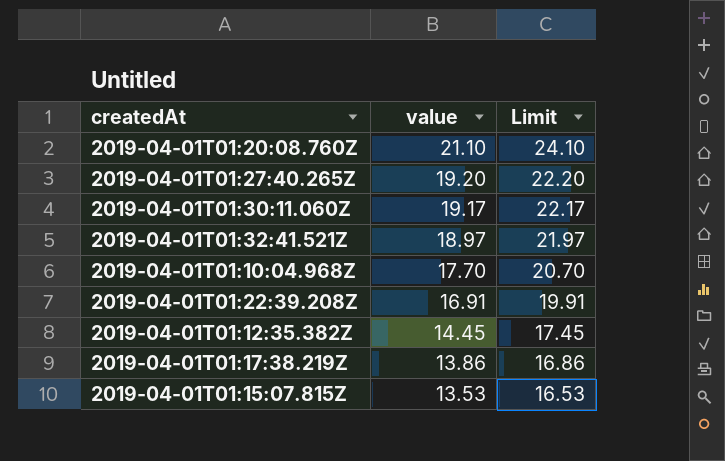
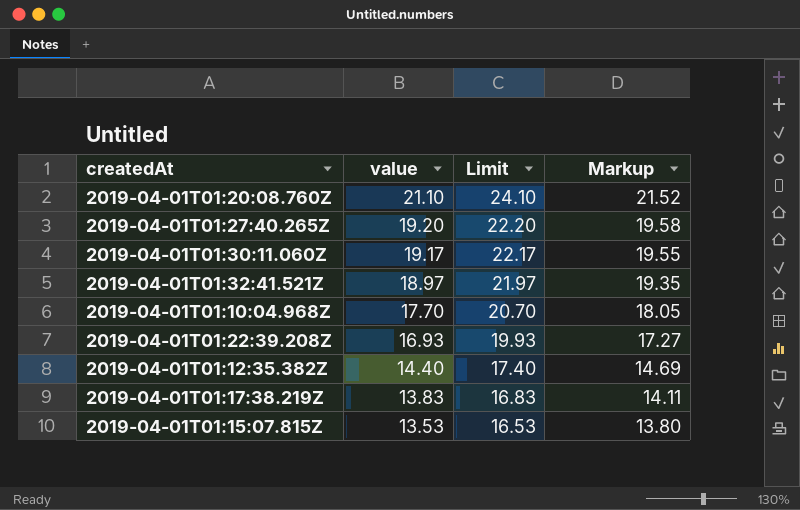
column Markup | formula: none -> [value] * 1.02
2019-04-01T01:22:39.208Z | value: 16.91 -> 16.93
2019-04-01T01:22:39.208Z | Limit: 19.91 -> 19.93
2019-04-01T01:12:35.382Z | value: 14.45 -> 14.40
2019-04-01T01:12:35.382Z | Limit: 17.45 -> 17.40
2019-04-01T01:17:38.219Z | value: 13.86 -> 13.83
2019-04-01T01:17:38.219Z | Limit: 16.86 -> 16.83

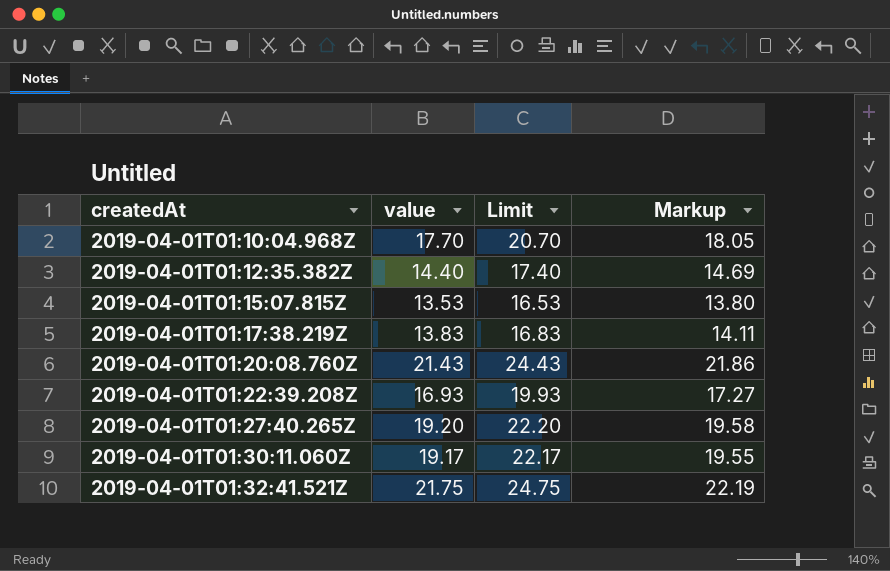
row order: value descending -> createdAt ascending
2019-04-01T01:20:08.760Z | value: 21.10 -> 21.43
2019-04-01T01:20:08.760Z | Limit: 24.10 -> 24.43
2019-04-01T01:20:08.760Z | Markup: 21.52 -> 21.86
2019-04-01T01:32:41.521Z | value: 18.97 -> 21.75
2019-04-01T01:32:41.521Z | Limit: 21.97 -> 24.75
2019-04-01T01:32:41.521Z | Markup: 19.35 -> 22.19

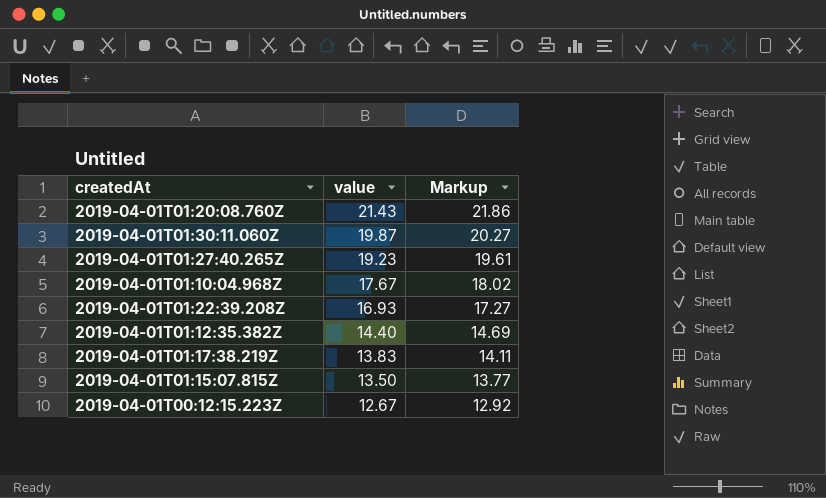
row order: createdAt ascending -> value descending
column Limit | formula: [value] + 3 -> none
row 2019-04-01T01:32:41.521Z: 21.75 | 24.75 | 22.19 -> none
2019-04-01T01:30:11.060Z | value: 19.17 -> 19.87
2019-04-01T01:30:11.060Z | Markup: 19.55 -> 20.27
2019-04-01T01:27:40.265Z | value: 19.20 -> 19.23
2019-04-01T01:27:40.265Z | Markup: 19.58 -> 19.61
2019-04-01T01:10:04.968Z | value: 17.70 -> 17.67
2019-04-01T01:10:04.968Z | Markup: 18.05 -> 18.02
2019-04-01T01:15:07.815Z | value: 13.53 -> 13.50
2019-04-01T01:15:07.815Z | Markup: 13.80 -> 13.77
row 2019-04-01T00:12:15.223Z: none -> 12.67 | 12.92

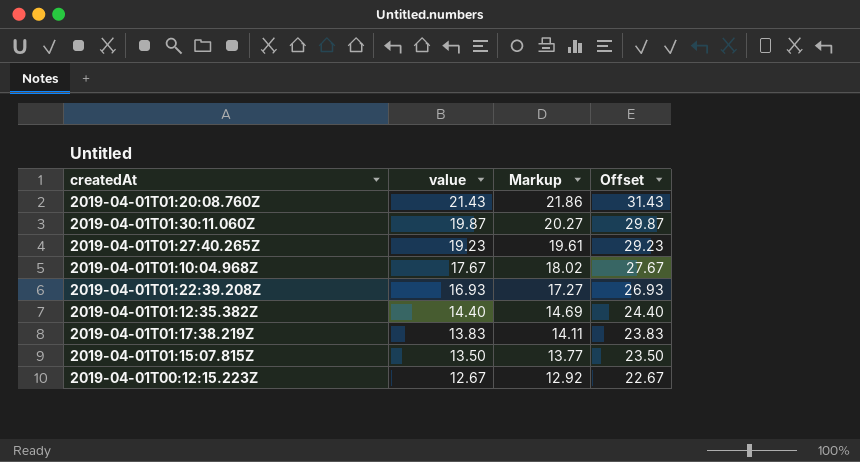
column Offset | formula: none -> [value] + 10

